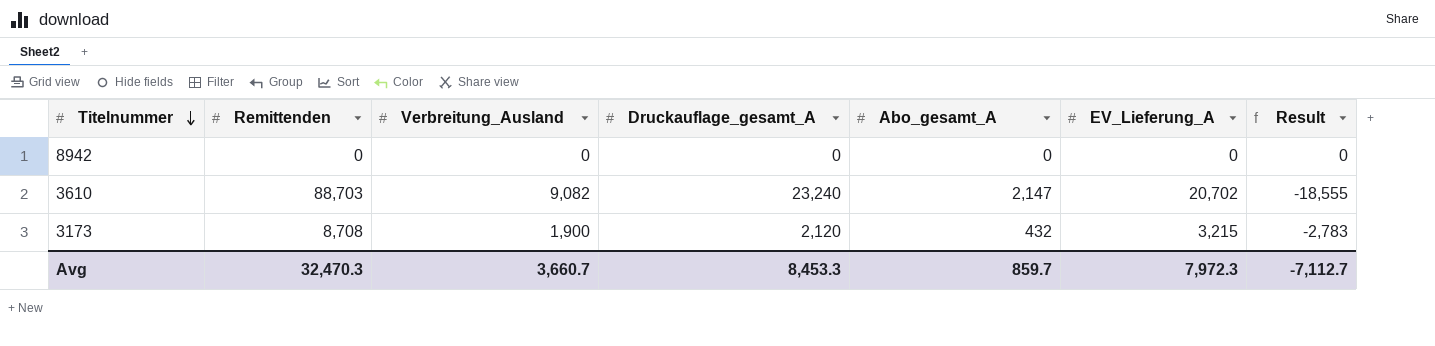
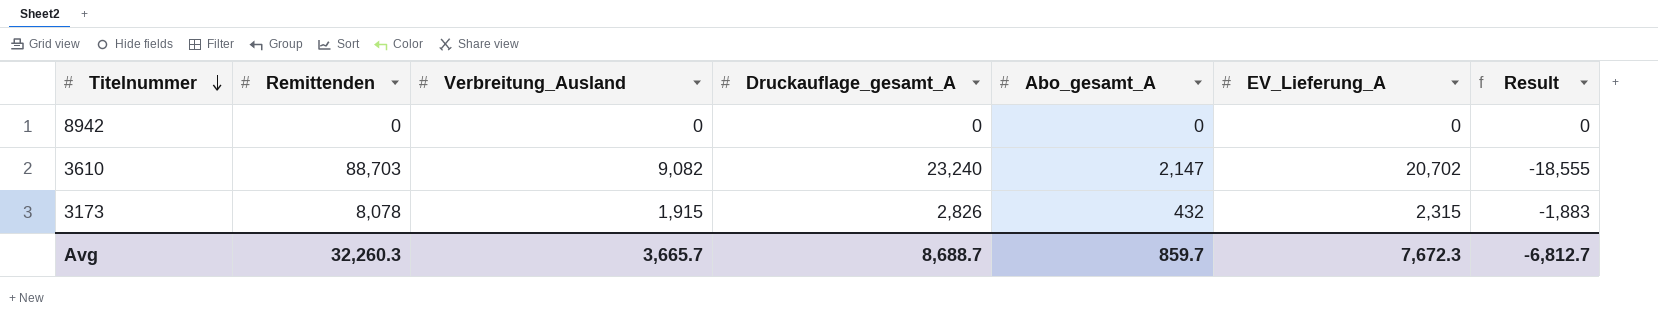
3173 | Remittenden: 8,708 -> 8,078
3173 | Verbreitung_Ausland: 1,900 -> 1,915
3173 | Druckauflage_gesamt_A: 2,120 -> 2,826
3173 | EV_Lieferung_A: 3,215 -> 2,315
3173 | Result: -2,783 -> -1,883
Avg | Remittenden: 32,470.3 -> 32,260.3
Avg | Verbreitung_Ausland: 3,660.7 -> 3,665.7
Avg | Druckauflage_gesamt_A: 8,453.3 -> 8,688.7
Avg | EV_Lieferung_A: 7,972.3 -> 7,672.3
Avg | Result: -7,112.7 -> -6,812.7

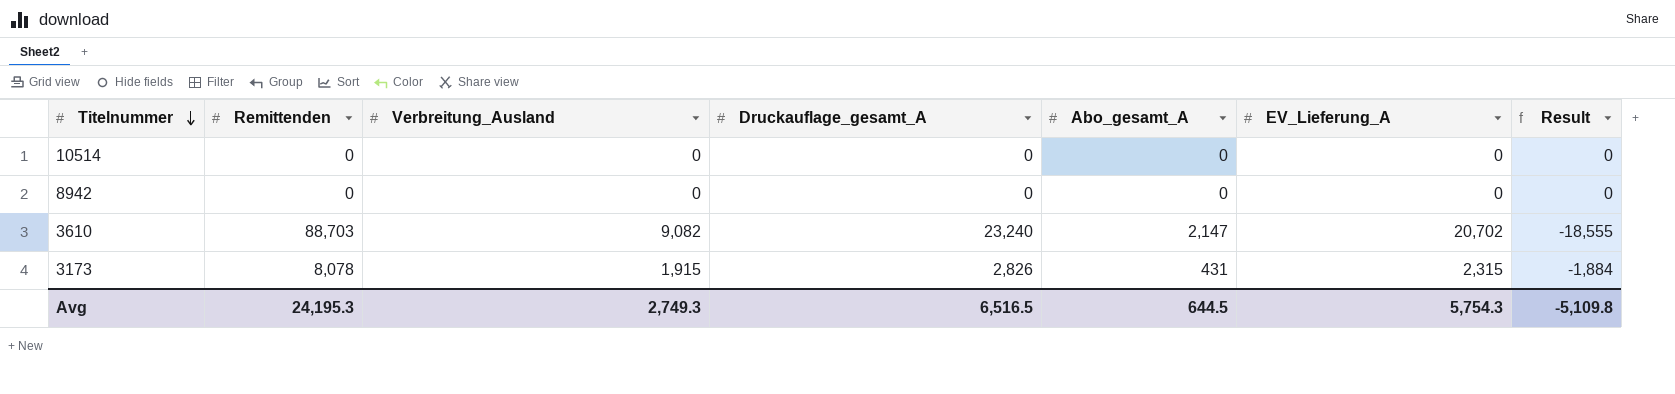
row 10514: none -> 0 | 0 | 0 | 0 | 0 | 0
3173 | Abo_gesamt_A: 432 -> 431
3173 | Result: -1,883 -> -1,884
Avg | Remittenden: 32,260.3 -> 24,195.3
Avg | Verbreitung_Ausland: 3,665.7 -> 2,749.3
Avg | Druckauflage_gesamt_A: 8,688.7 -> 6,516.5
Avg | Abo_gesamt_A: 859.7 -> 644.5
Avg | EV_Lieferung_A: 7,672.3 -> 5,754.3
Avg | Result: -6,812.7 -> -5,109.8

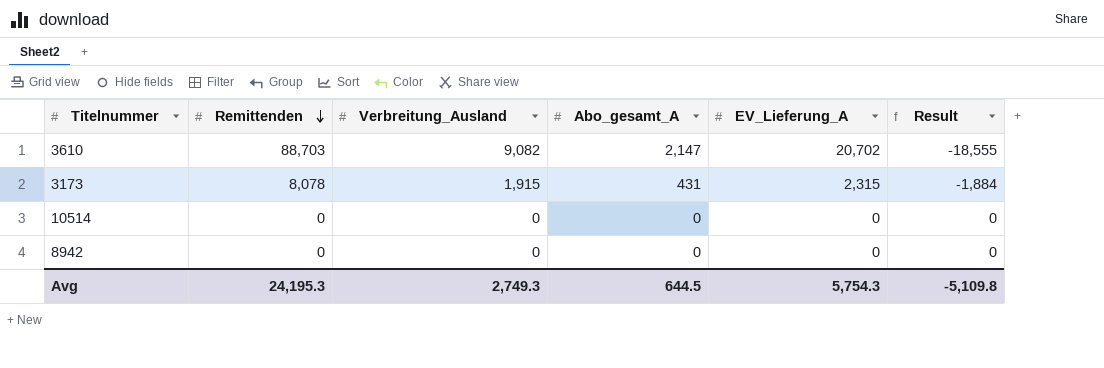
row order: Titelnummer descending -> Remittenden descending
column Druckauflage_gesamt_A | position: 4 -> none

